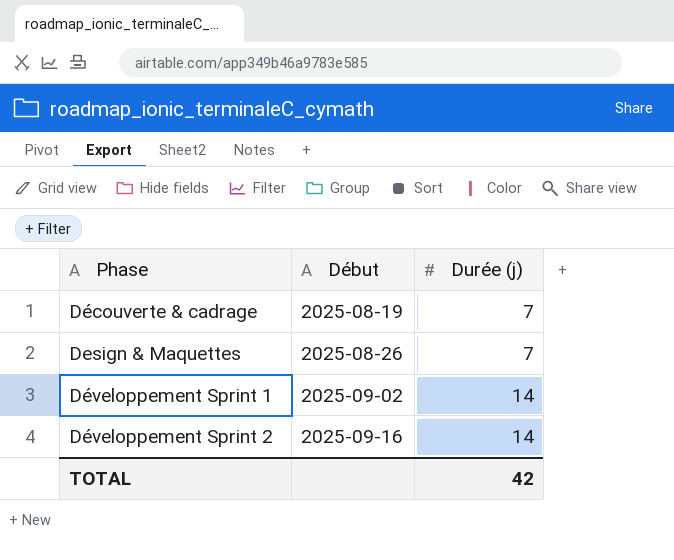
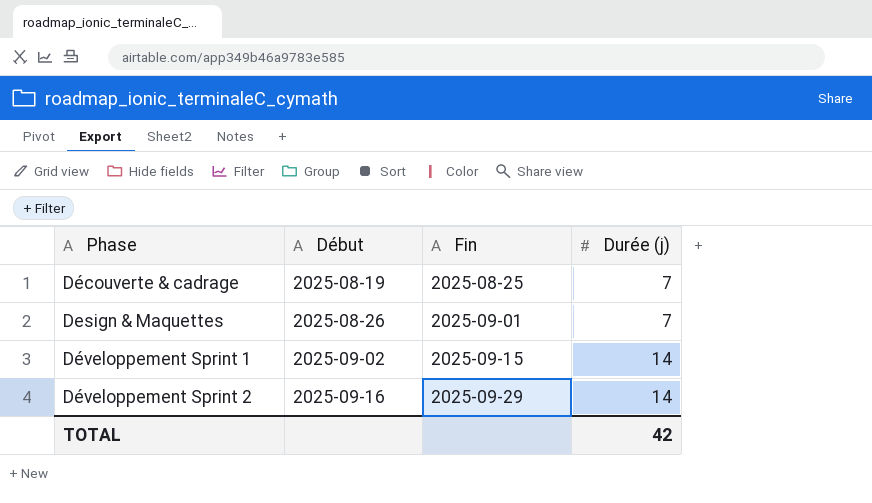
column Fin | position: none -> 3

